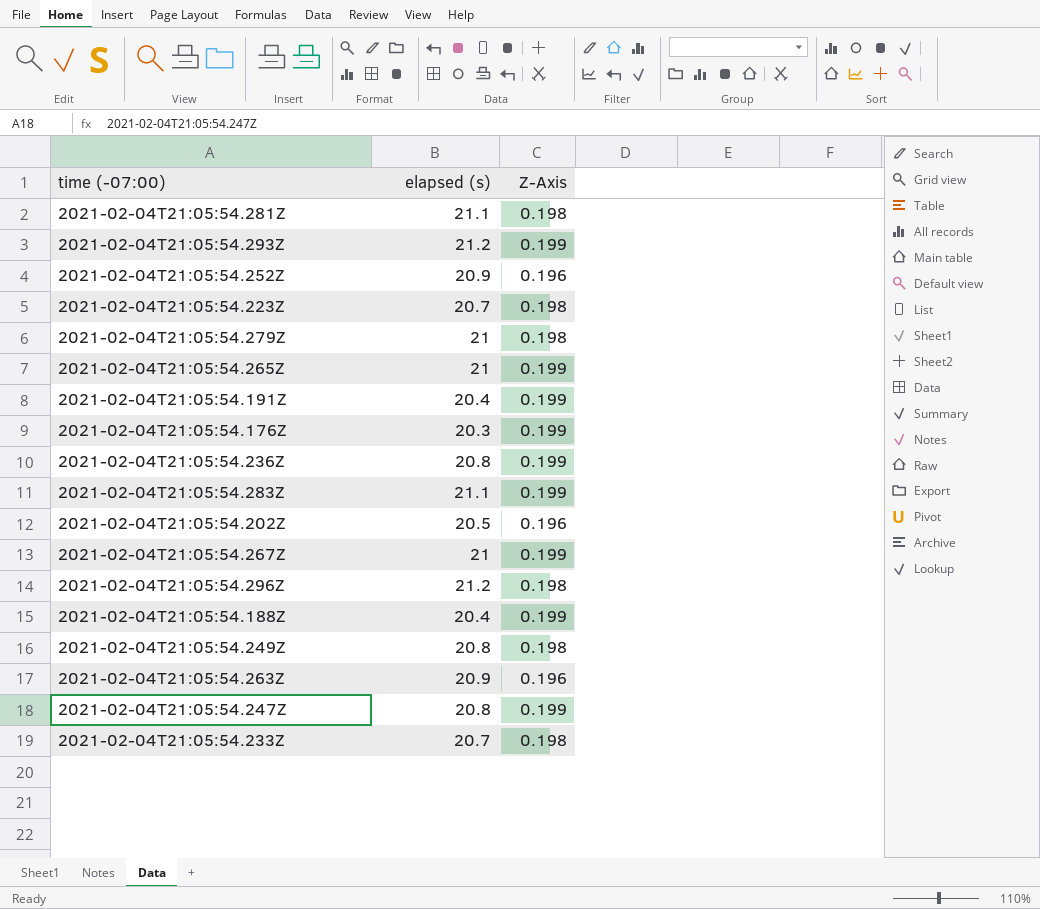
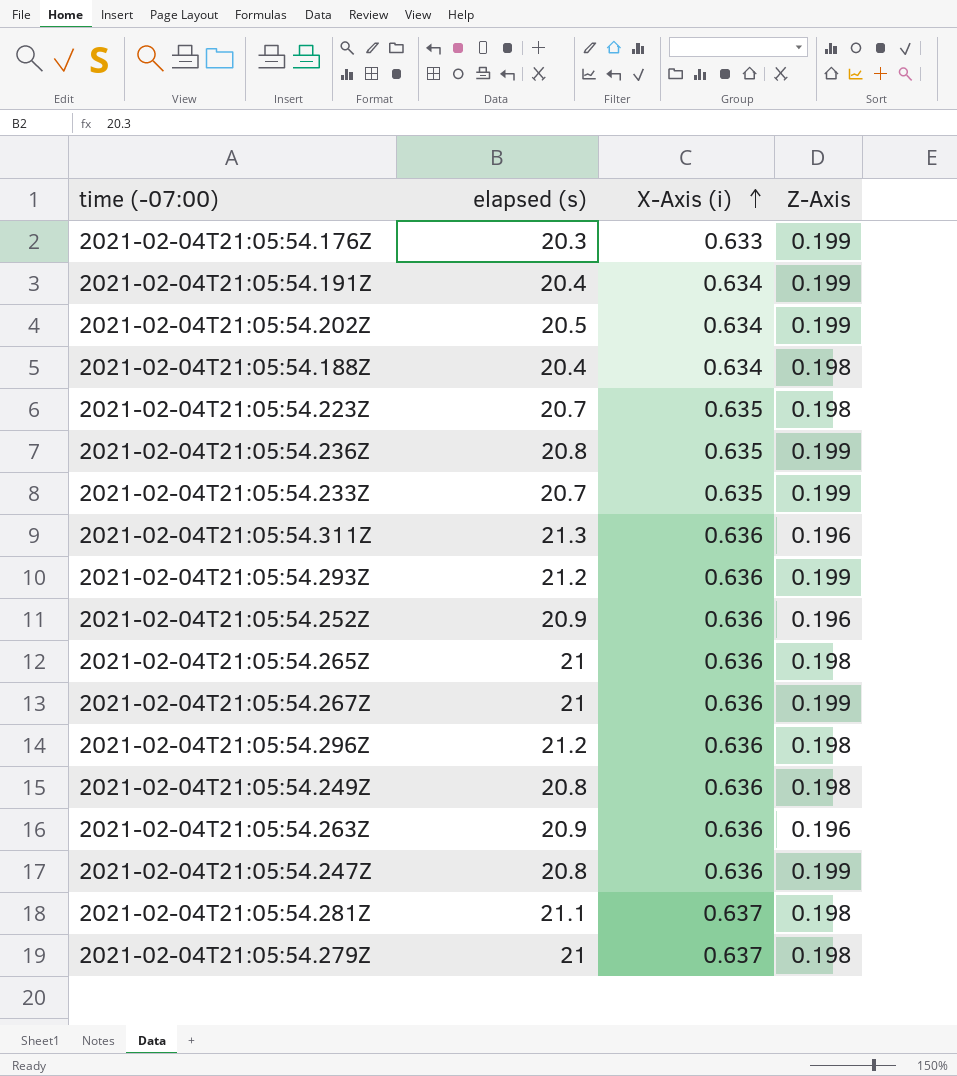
row order: none -> X-Axis (i) ascending
column X-Axis (i) | position: none -> 3
row 2021-02-04T21:05:54.283Z: 21.1 | 0.199 -> none
2021-02-04T21:05:54.202Z | Z-Axis: 0.196 -> 0.199
2021-02-04T21:05:54.188Z | Z-Axis: 0.199 -> 0.198
2021-02-04T21:05:54.233Z | Z-Axis: 0.198 -> 0.199
row 2021-02-04T21:05:54.311Z: none -> 21.3 | 0.636 | 0.196
2021-02-04T21:05:54.265Z | Z-Axis: 0.199 -> 0.198

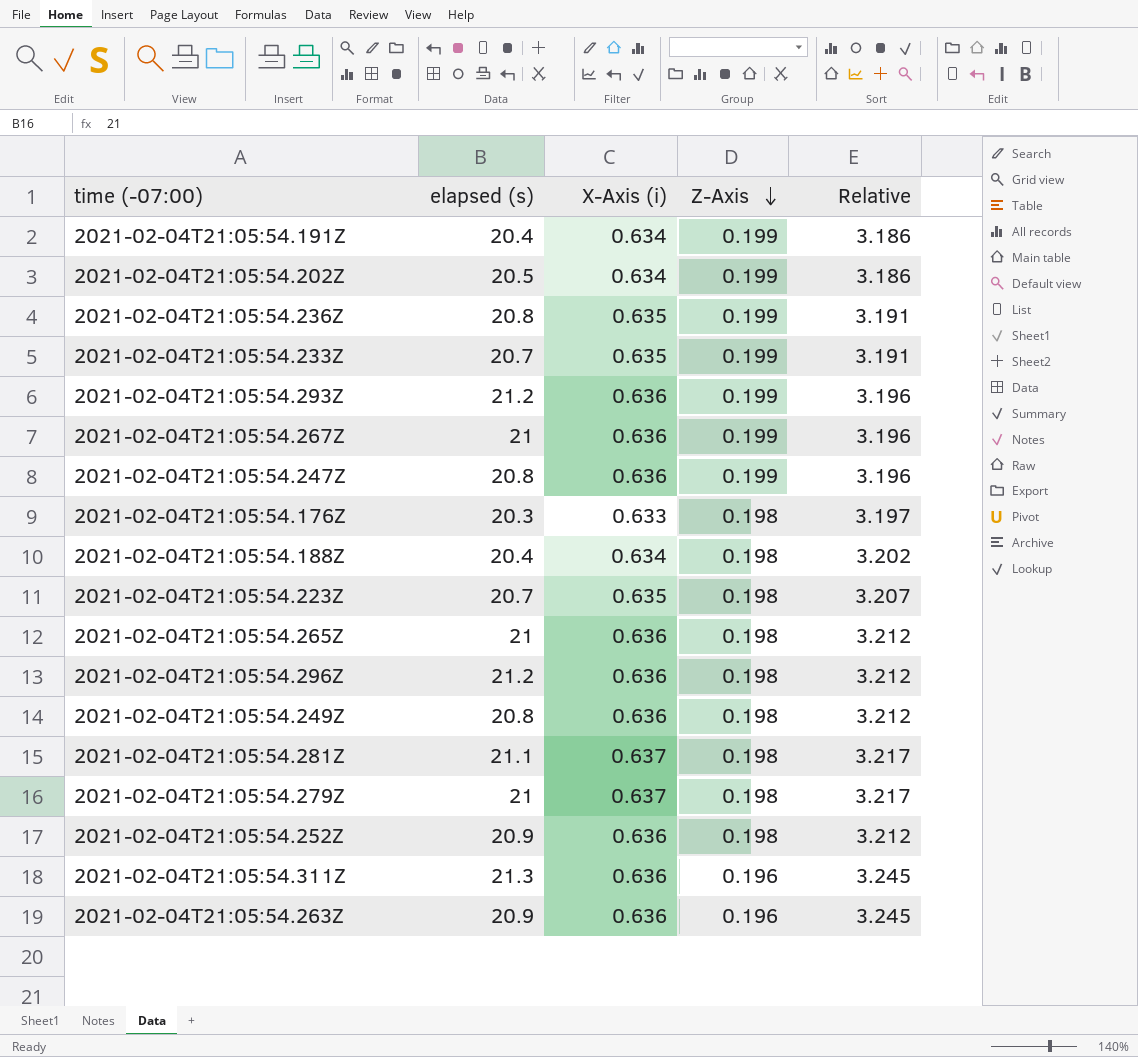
row order: X-Axis (i) ascending -> Z-Axis descending
column Relative | formula: none -> [X-Axis (i)] / [Z-Axis]
2021-02-04T21:05:54.176Z | Z-Axis: 0.199 -> 0.198
2021-02-04T21:05:54.252Z | Z-Axis: 0.196 -> 0.198

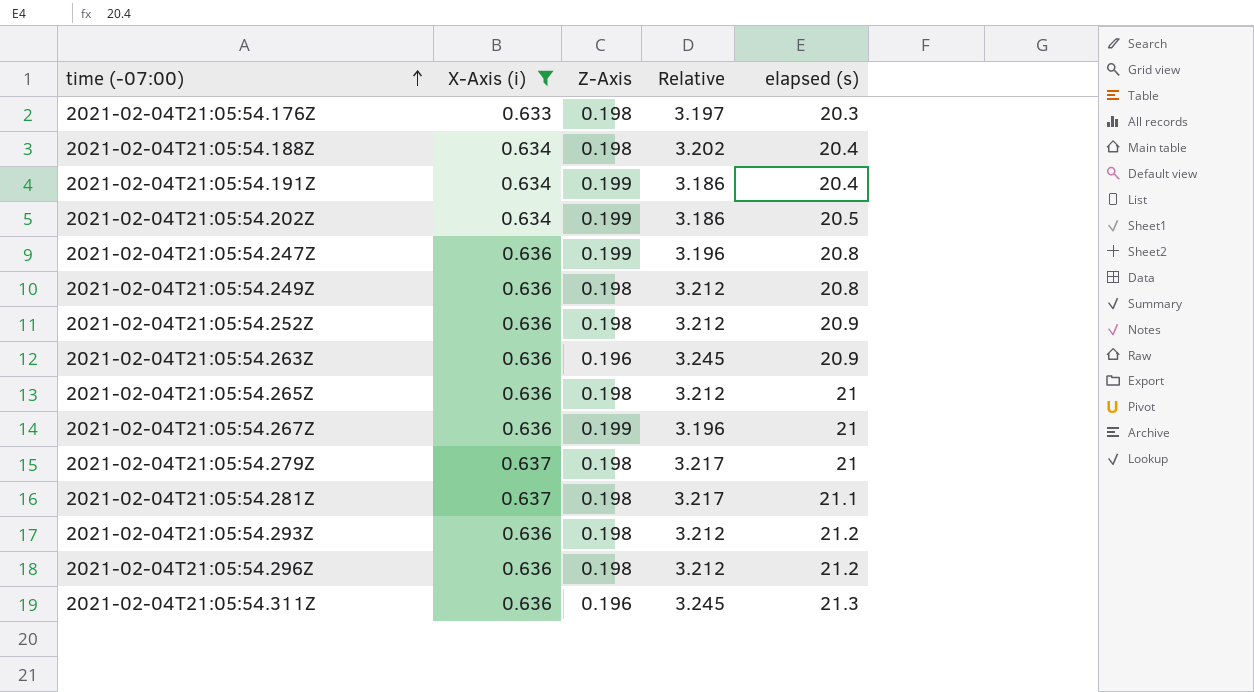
filter: none -> X-Axis (i) != 0.635
row order: Z-Axis descending -> time (-07:00) ascending
column elapsed (s) | position: 2 -> 5
2021-02-04T21:05:54.293Z | Z-Axis: 0.199 -> 0.198
2021-02-04T21:05:54.293Z | Relative: 3.196 -> 3.212

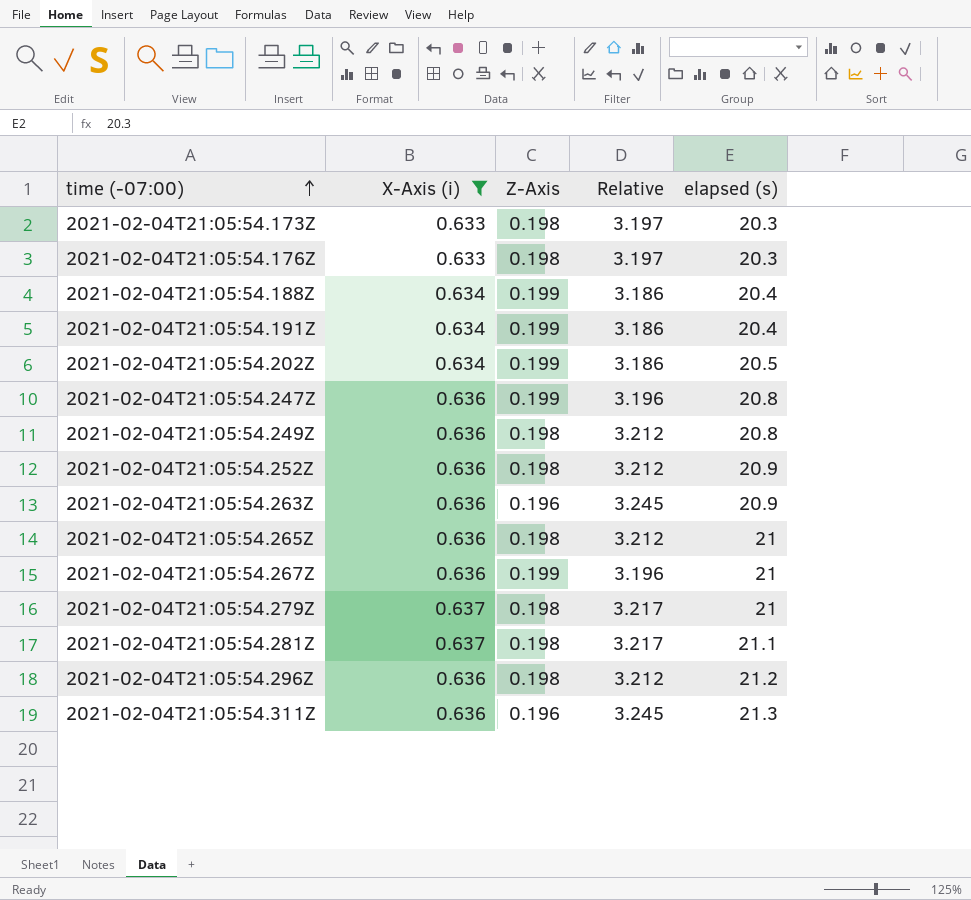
row 2021-02-04T21:05:54.293Z: 0.636 | 0.198 | 3.212 | 21.2 -> none
row 2021-02-04T21:05:54.173Z: none -> 0.633 | 0.198 | 3.197 | 20.3
2021-02-04T21:05:54.188Z | Z-Axis: 0.198 -> 0.199
2021-02-04T21:05:54.188Z | Relative: 3.202 -> 3.186

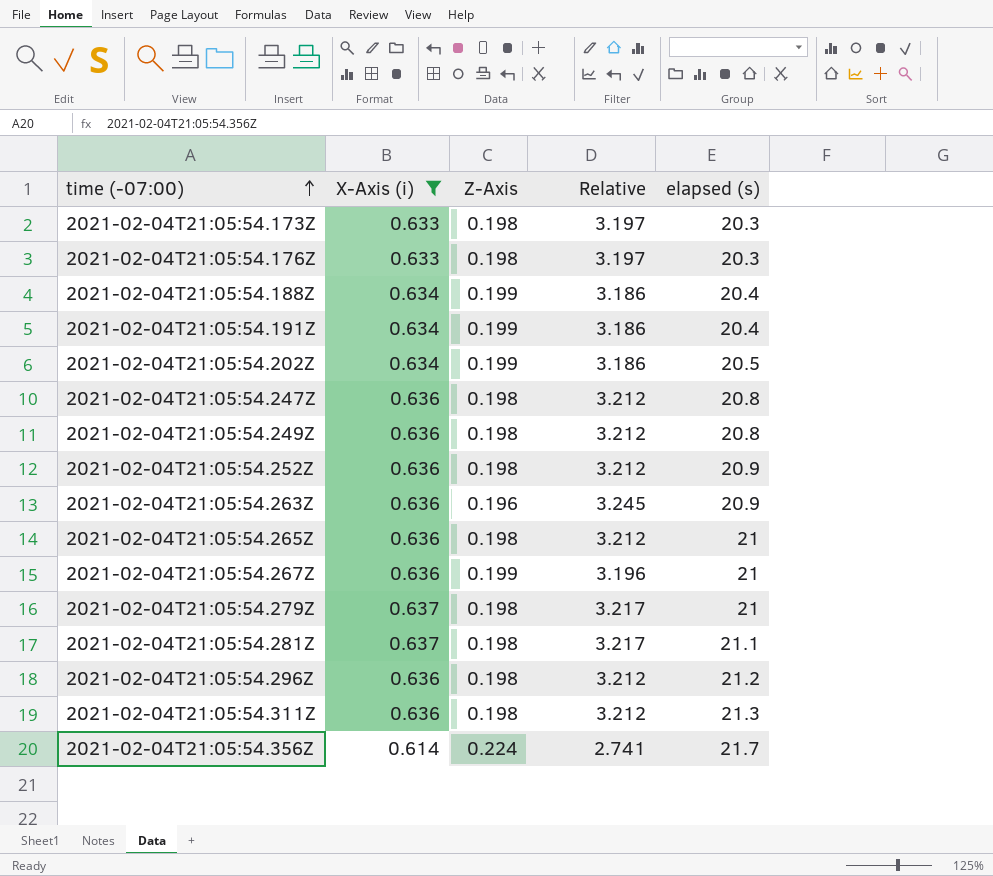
2021-02-04T21:05:54.247Z | Z-Axis: 0.199 -> 0.198
2021-02-04T21:05:54.247Z | Relative: 3.196 -> 3.212
2021-02-04T21:05:54.311Z | Z-Axis: 0.196 -> 0.198
2021-02-04T21:05:54.311Z | Relative: 3.245 -> 3.212
row 2021-02-04T21:05:54.356Z: none -> 0.614 | 0.224 | 2.741 | 21.7

